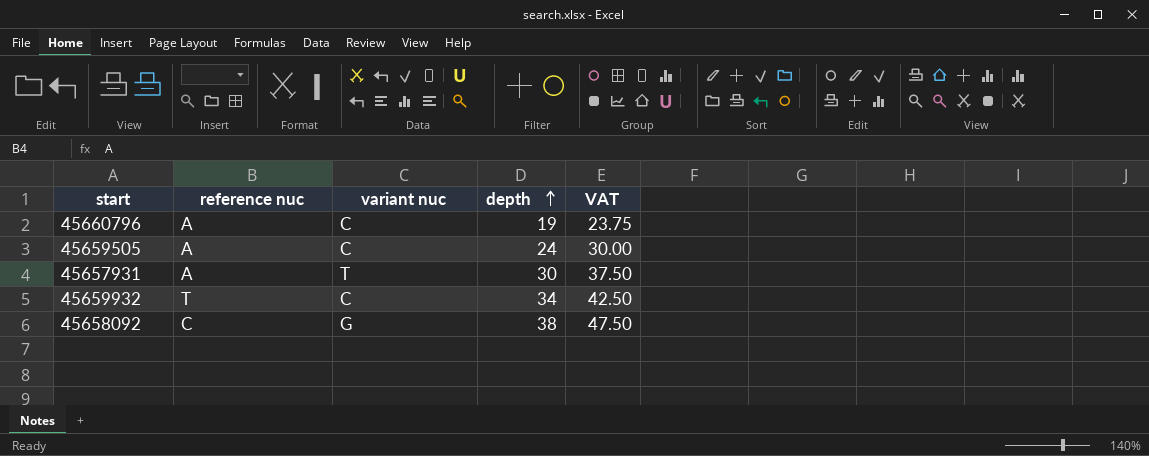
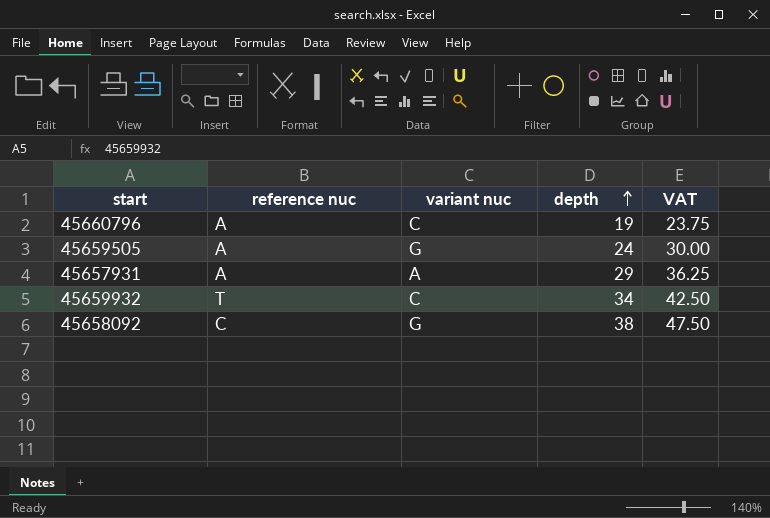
45659505 | variant nuc: C -> G
45657931 | variant nuc: T -> A
45657931 | depth: 30 -> 29
45657931 | VAT: 37.50 -> 36.25

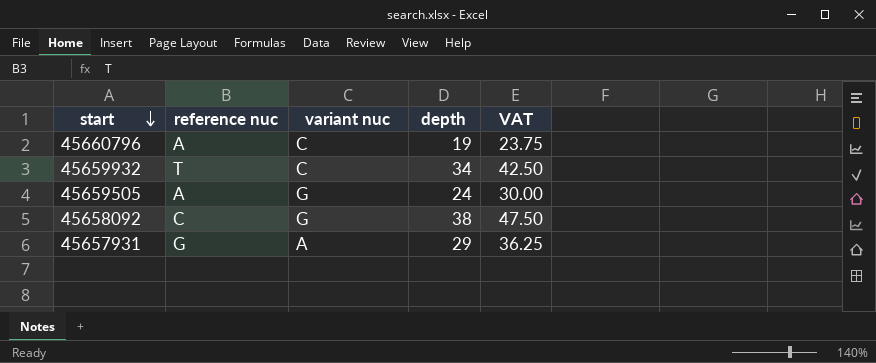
row order: depth ascending -> start descending
45657931 | reference nuc: A -> G

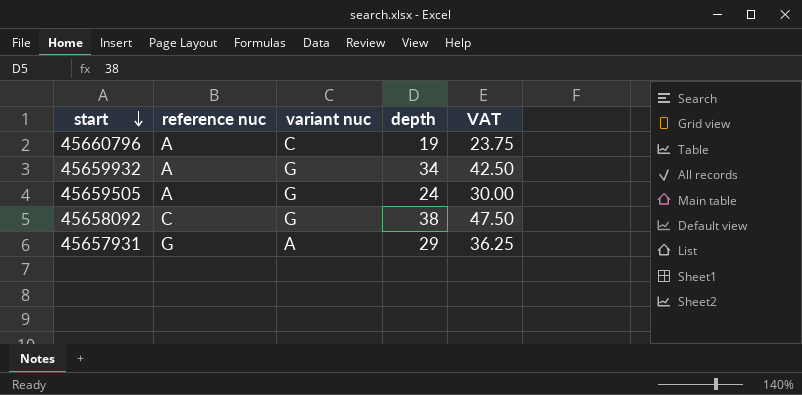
45659932 | reference nuc: T -> A
45659932 | variant nuc: C -> G

